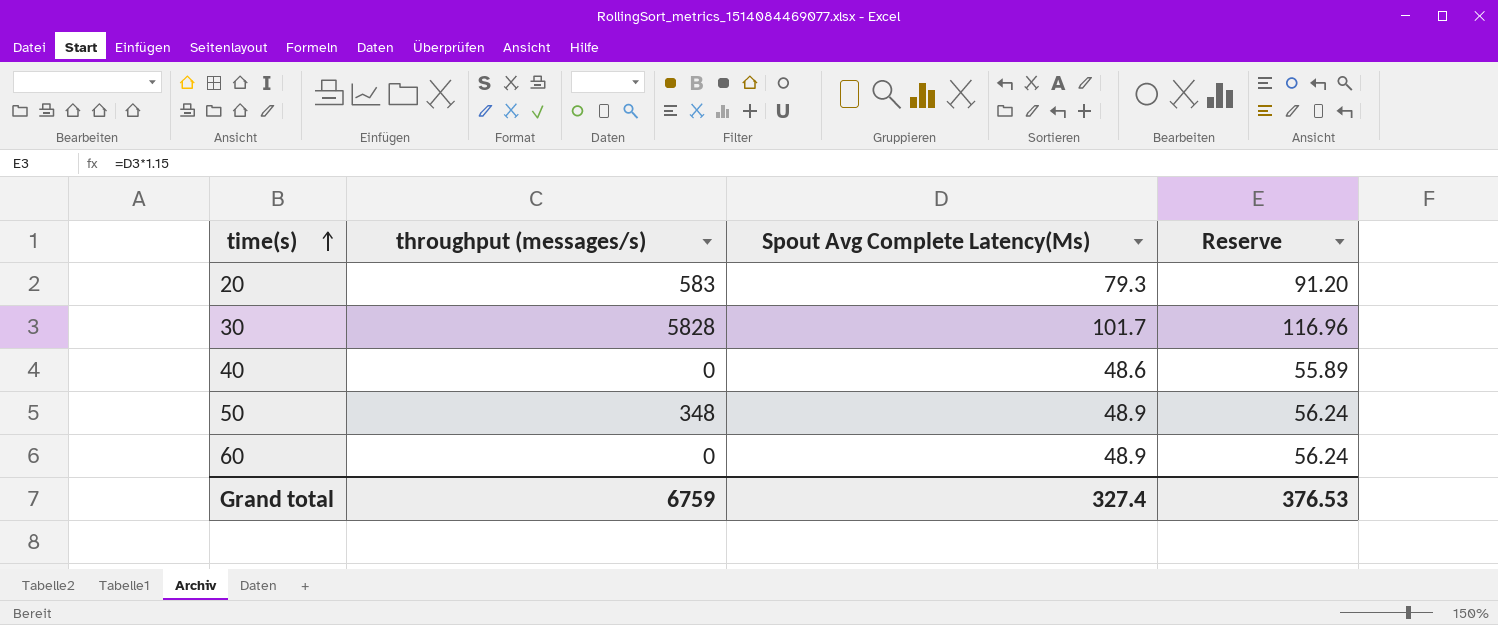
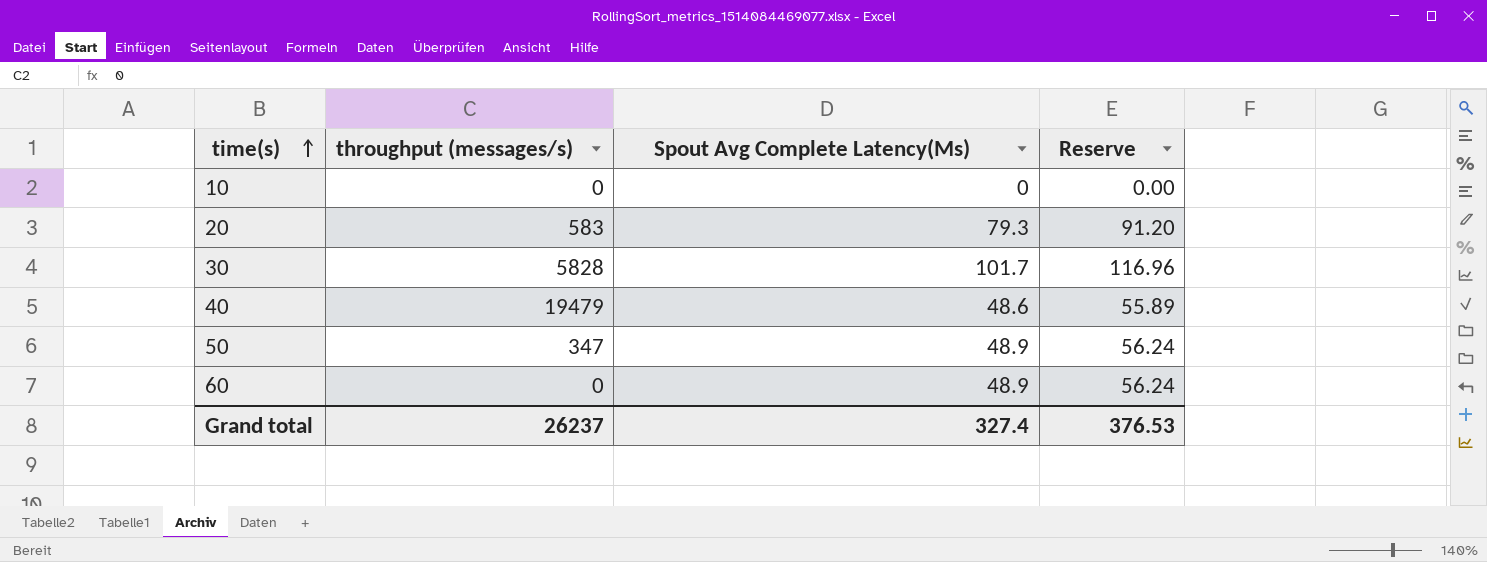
row 10: none -> 0 | 0 | 0.00
40 | throughput (messages/s): 0 -> 19479
50 | throughput (messages/s): 348 -> 347
Grand total | throughput (messages/s): 6759 -> 26237

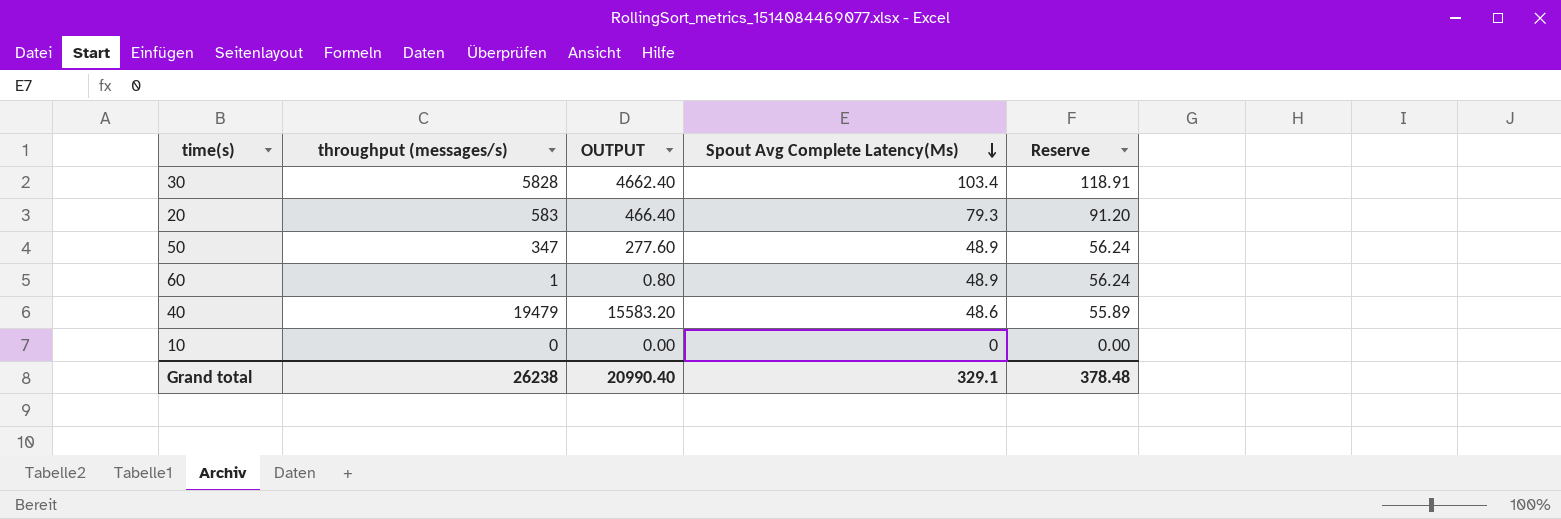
row order: time(s) ascending -> Spout Avg Complete Latency(Ms) descending
column OUTPUT | formula: none -> [throughput (messages/s)] * 0.8
30 | Spout Avg Complete Latency(Ms): 101.7 -> 103.4
30 | Reserve: 116.96 -> 118.91
60 | throughput (messages/s): 0 -> 1
Grand total | throughput (messages/s): 26237 -> 26238
Grand total | Spout Avg Complete Latency(Ms): 327.4 -> 329.1
Grand total | Reserve: 376.53 -> 378.48

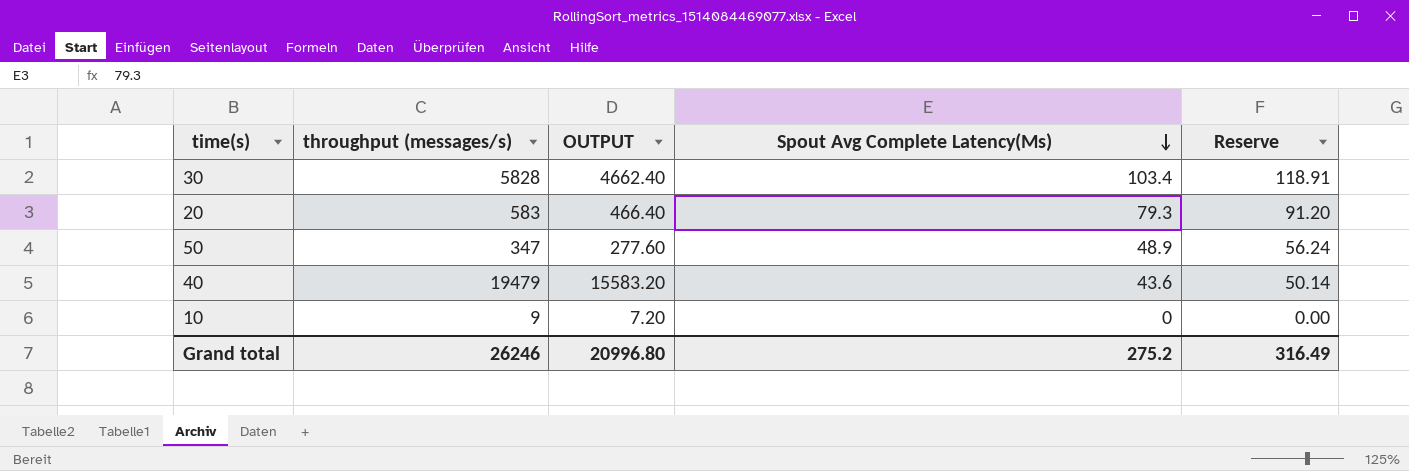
row 60: 1 | 0.80 | 48.9 | 56.24 -> none
40 | Spout Avg Complete Latency(Ms): 48.6 -> 43.6
40 | Reserve: 55.89 -> 50.14
10 | throughput (messages/s): 0 -> 9
10 | OUTPUT: 0.00 -> 7.20
Grand total | throughput (messages/s): 26238 -> 26246
Grand total | OUTPUT: 20990.40 -> 20996.80
Grand total | Spout Avg Complete Latency(Ms): 329.1 -> 275.2
Grand total | Reserve: 378.48 -> 316.49

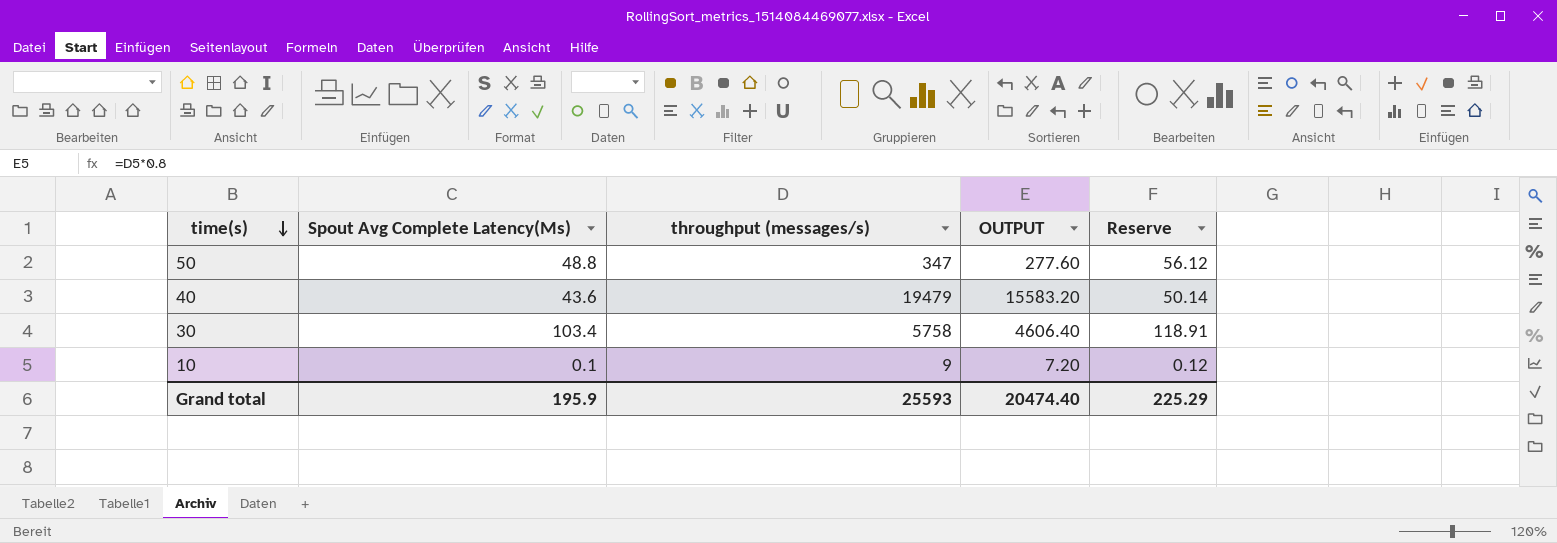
row order: Spout Avg Complete Latency(Ms) descending -> time(s) descending
column Spout Avg Complete Latency(Ms) | position: 4 -> 2
row 20: 583 | 466.40 | 79.3 | 91.20 -> none
50 | Spout Avg Complete Latency(Ms): 48.9 -> 48.8
50 | Reserve: 56.24 -> 56.12
30 | throughput (messages/s): 5828 -> 5758
30 | OUTPUT: 4662.40 -> 4606.40
10 | Spout Avg Complete Latency(Ms): 0 -> 0.1
10 | Reserve: 0.00 -> 0.12
Grand total | Spout Avg Complete Latency(Ms): 275.2 -> 195.9
Grand total | throughput (messages/s): 26246 -> 25593
Grand total | OUTPUT: 20996.80 -> 20474.40
Grand total | Reserve: 316.49 -> 225.29

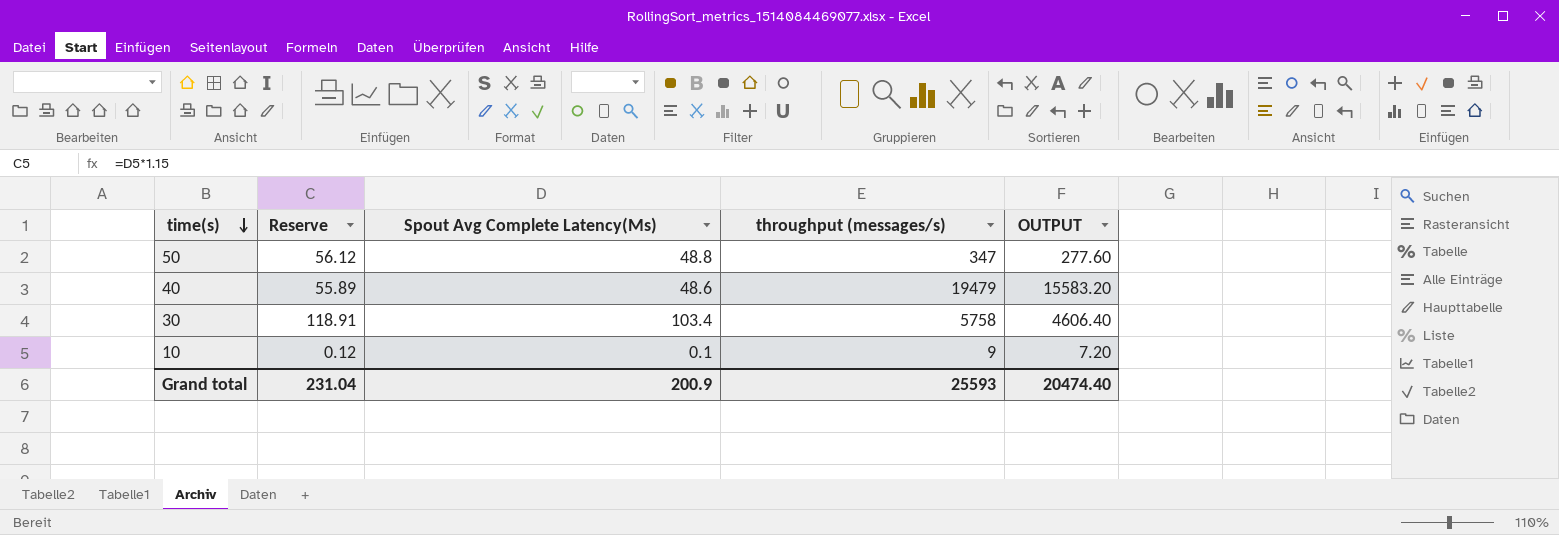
column Reserve | position: 5 -> 2
40 | Reserve: 50.14 -> 55.89
40 | Spout Avg Complete Latency(Ms): 43.6 -> 48.6
Grand total | Reserve: 225.29 -> 231.04
Grand total | Spout Avg Complete Latency(Ms): 195.9 -> 200.9

